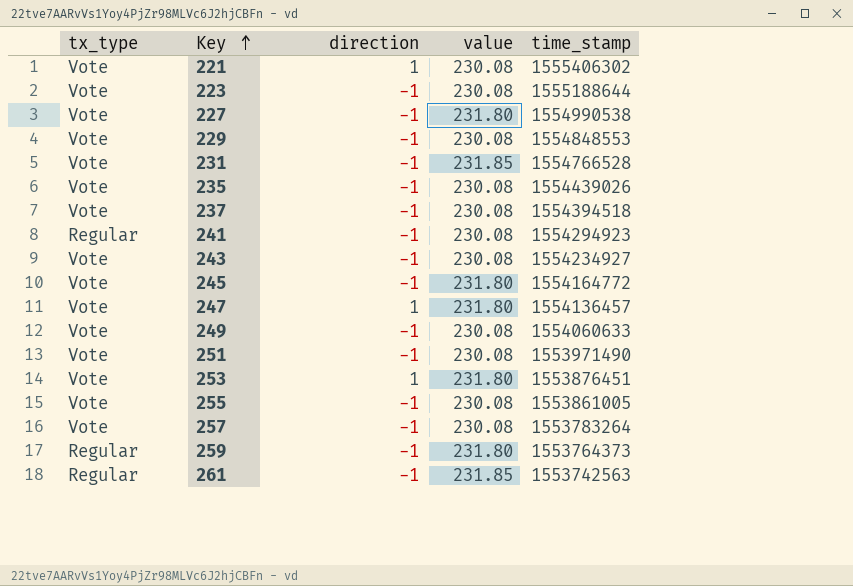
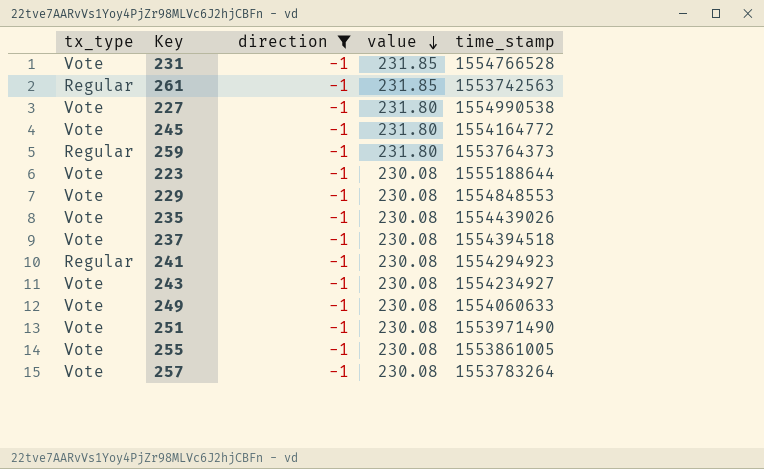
filter: none -> direction = -1
row order: Key ascending -> value descending

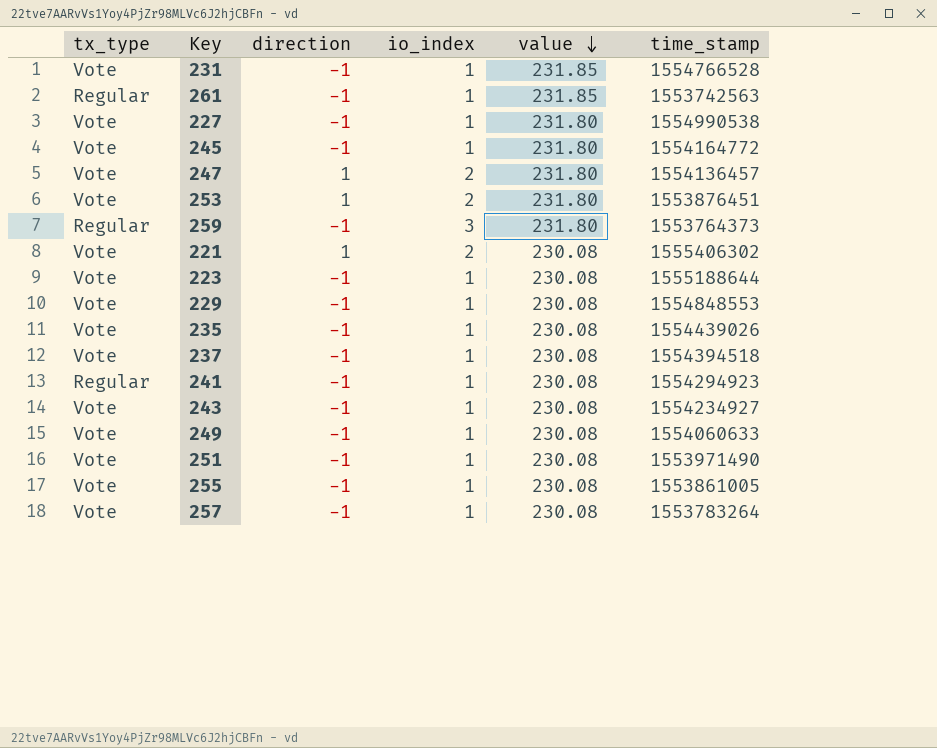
filter: direction = -1 -> none
column io_index | position: none -> 4

